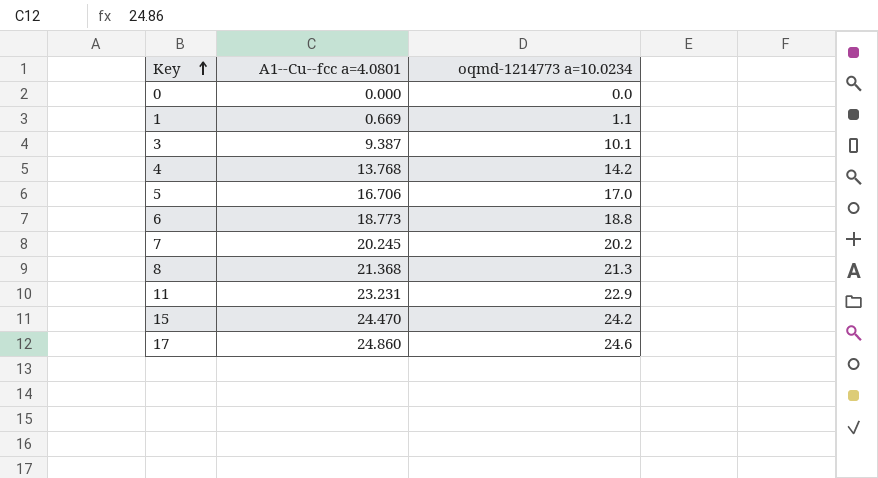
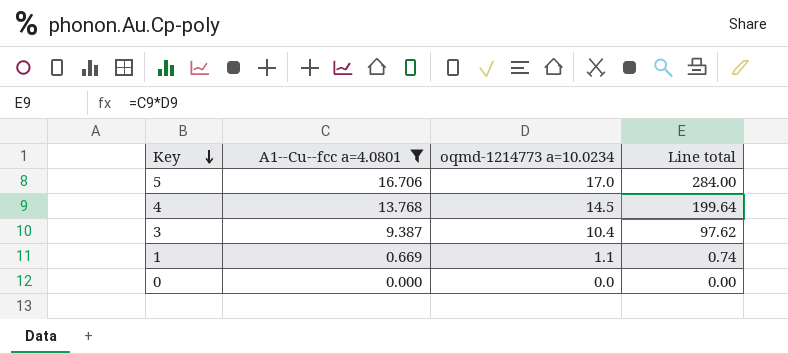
filter: none -> A1--Cu--fcc a=4.0801 <= 16.706
row order: Key ascending -> Key descending
column Line total | formula: none -> [A1--Cu--fcc a=4.0801] * [oqmd-1214773 a=10.0234]
4 | oqmd-1214773 a=10.0234: 14.2 -> 14.5
3 | oqmd-1214773 a=10.0234: 10.1 -> 10.4

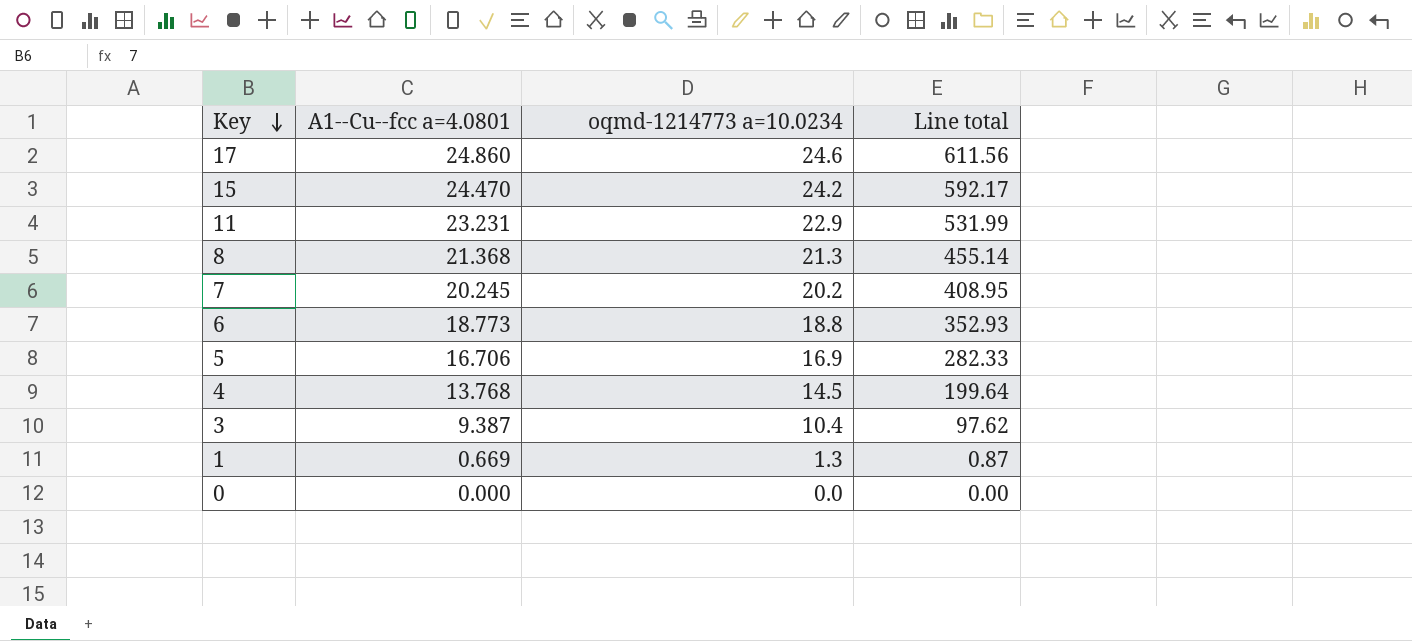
filter: A1--Cu--fcc a=4.0801 <= 16.706 -> none
5 | oqmd-1214773 a=10.0234: 17.0 -> 16.9
5 | Line total: 284.00 -> 282.33
1 | oqmd-1214773 a=10.0234: 1.1 -> 1.3
1 | Line total: 0.74 -> 0.87

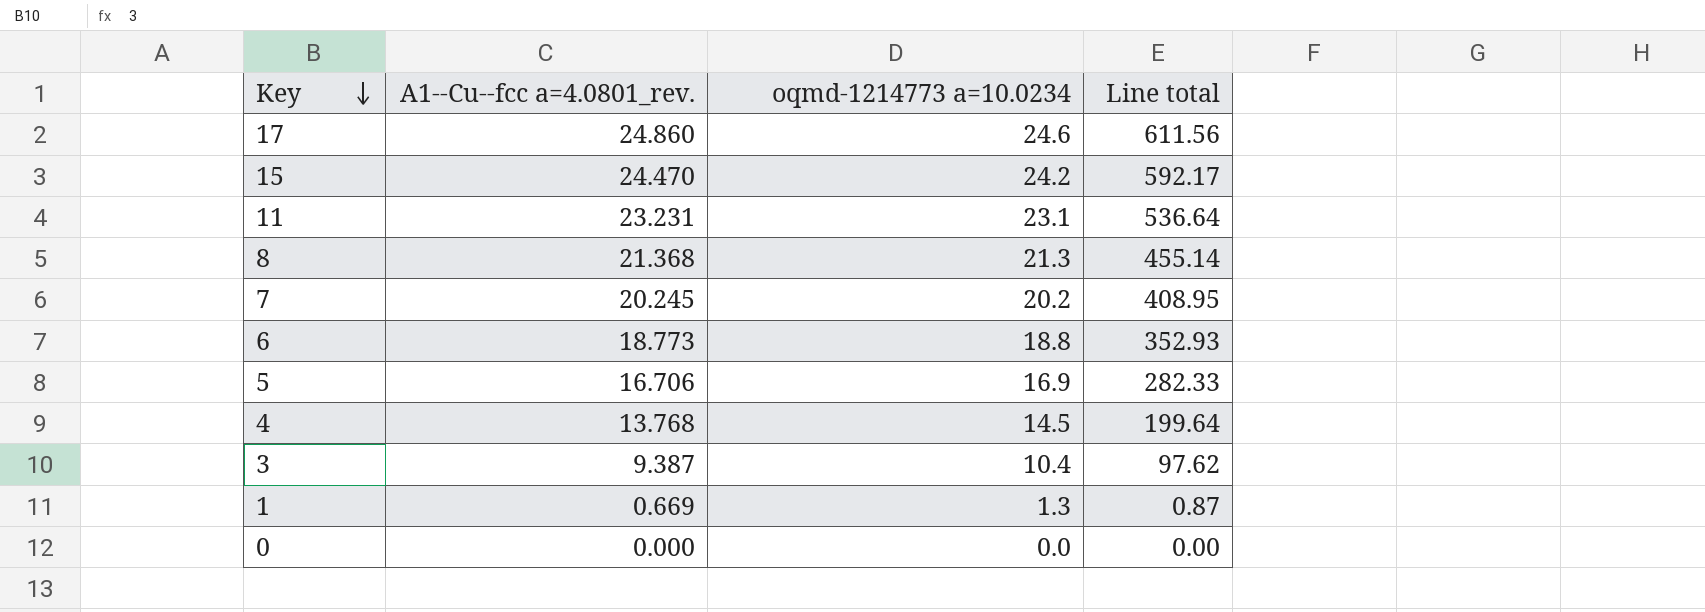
column name: A1--Cu--fcc a=4.0801 -> A1--Cu--fcc a=4.0801_rev.
11 | oqmd-1214773 a=10.0234: 22.9 -> 23.1
11 | Line total: 531.99 -> 536.64

